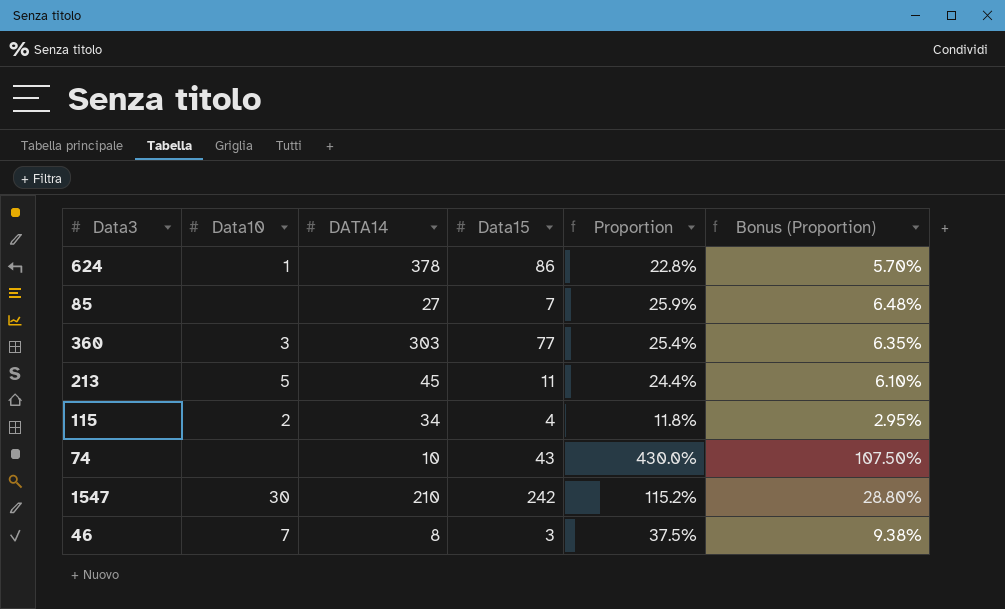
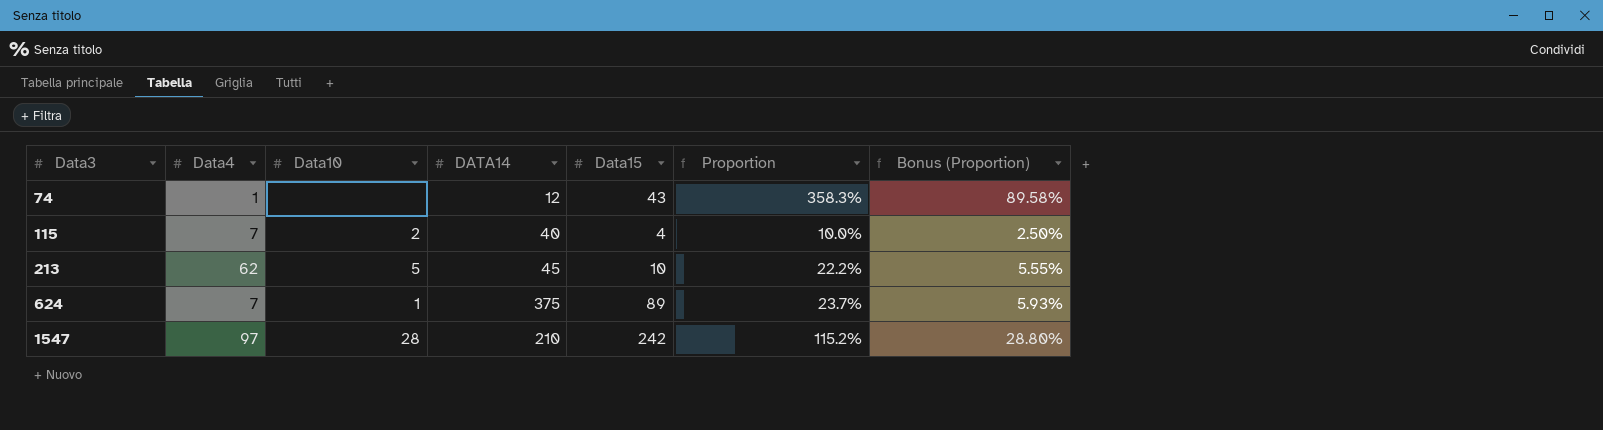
row order: none -> Data3 ascending
column Data4 | position: none -> 2
row 85: none | 27 | 7 | 25.9% | 6.48% -> none
row 360: 3 | 303 | 77 | 25.4% | 6.35% -> none
row 46: 7 | 8 | 3 | 37.5% | 9.38% -> none
74 | DATA14: 10 -> 12
74 | Proportion: 430.0% -> 358.3%
74 | Bonus (Proportion): 107.50% -> 89.58%
115 | DATA14: 34 -> 40
115 | Proportion: 11.8% -> 10.0%
115 | Bonus (Proportion): 2.95% -> 2.50%
213 | Data15: 11 -> 10
213 | Proportion: 24.4% -> 22.2%
213 | Bonus (Proportion): 6.10% -> 5.55%
624 | DATA14: 378 -> 375
624 | Data15: 86 -> 89
624 | Proportion: 22.8% -> 23.7%
624 | Bonus (Proportion): 5.70% -> 5.93%
1547 | Data10: 30 -> 28

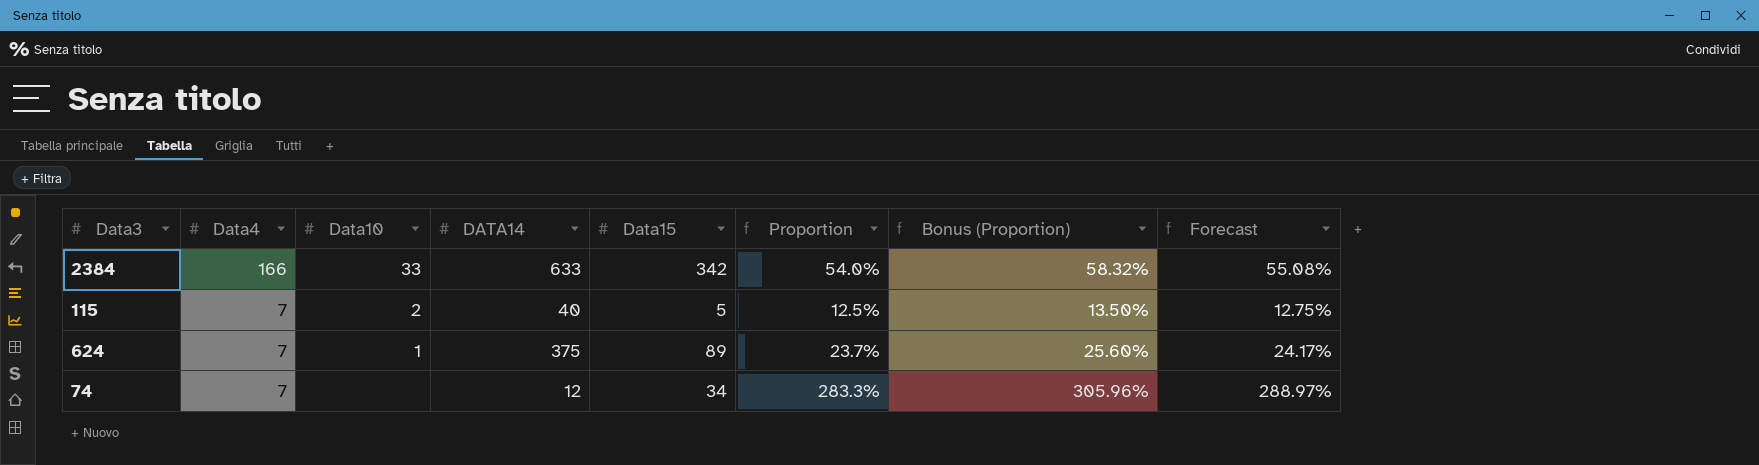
row order: Data3 ascending -> Data4 descending
column Bonus (Proportion) | formula: [Proportion] * 0.25 -> [Proportion] * 1.08
column Forecast | formula: none -> [Proportion] * 1.02
row 213: 62 | 5 | 45 | 10 | 22.2% | 5.55% -> none
row 1547: 97 | 28 | 210 | 242 | 115.2% | 28.80% -> none
row 2384: none -> 166 | 33 | 633 | 342 | 54.0% | 58.32% | 55.08%
115 | Data15: 4 -> 5
115 | Proportion: 10.0% -> 12.5%
74 | Data4: 1 -> 7
74 | Data15: 43 -> 34
74 | Proportion: 358.3% -> 283.3%

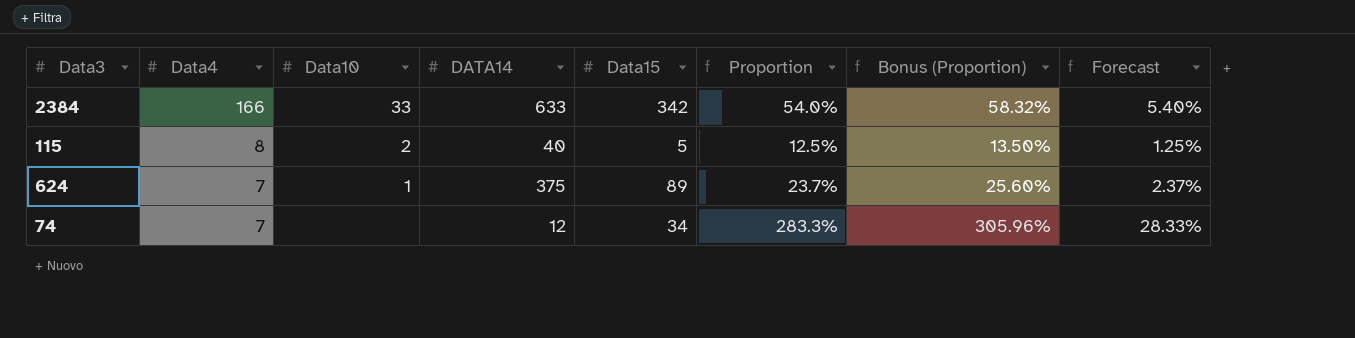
column Forecast | formula: [Proportion] * 1.02 -> [Proportion] * 0.1
115 | Data4: 7 -> 8

